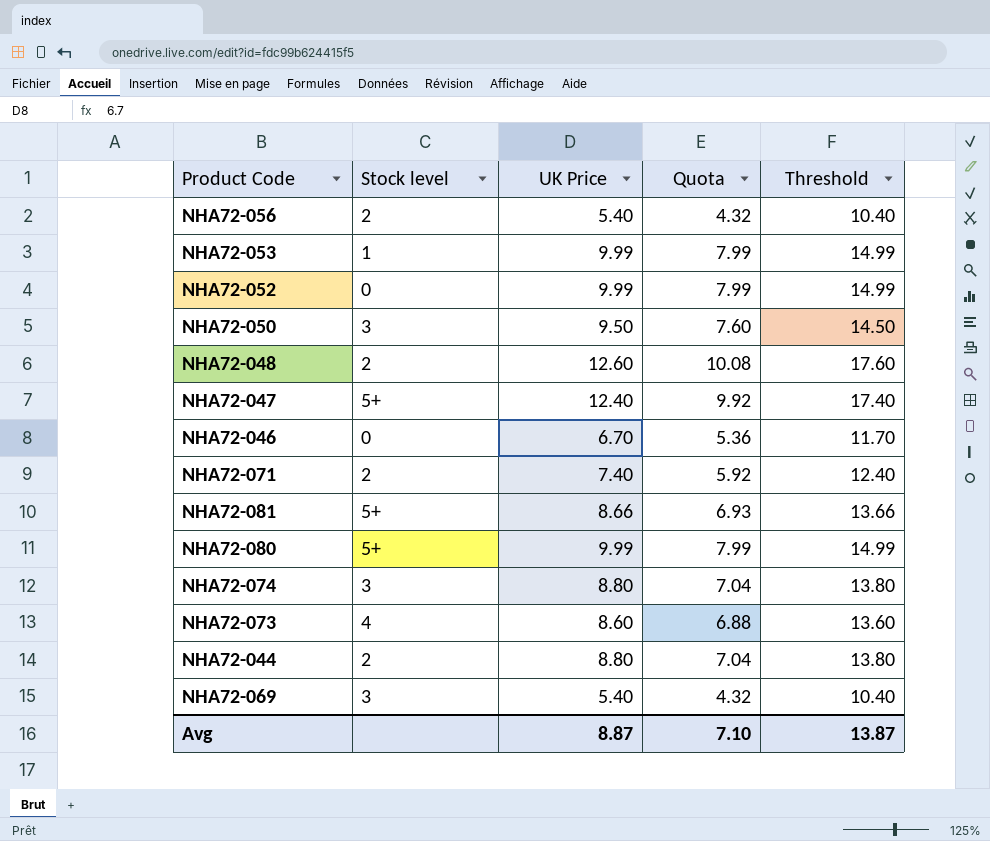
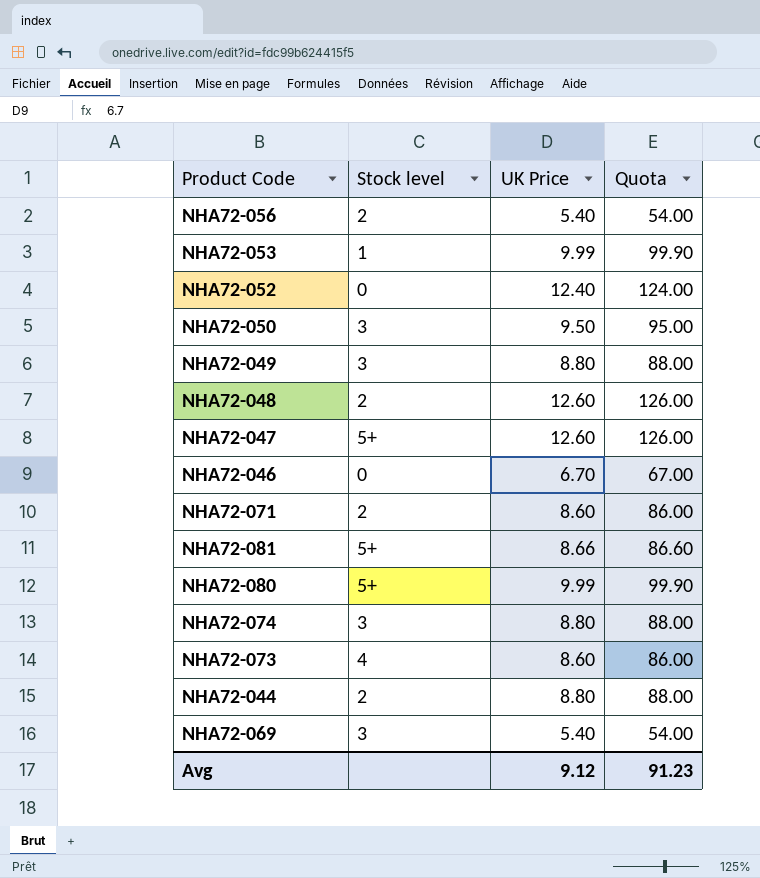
column Threshold | formula: [UK Price] + 5 -> none
column Quota | formula: [UK Price] * 0.8 -> [UK Price] * 10
NHA72-052 | UK Price: 9.99 -> 12.40
row NHA72-049: none -> 3 | 8.80 | 88.00
NHA72-047 | UK Price: 12.40 -> 12.60
NHA72-071 | UK Price: 7.40 -> 8.60
Avg | UK Price: 8.87 -> 9.12
Avg | Quota: 7.10 -> 91.23

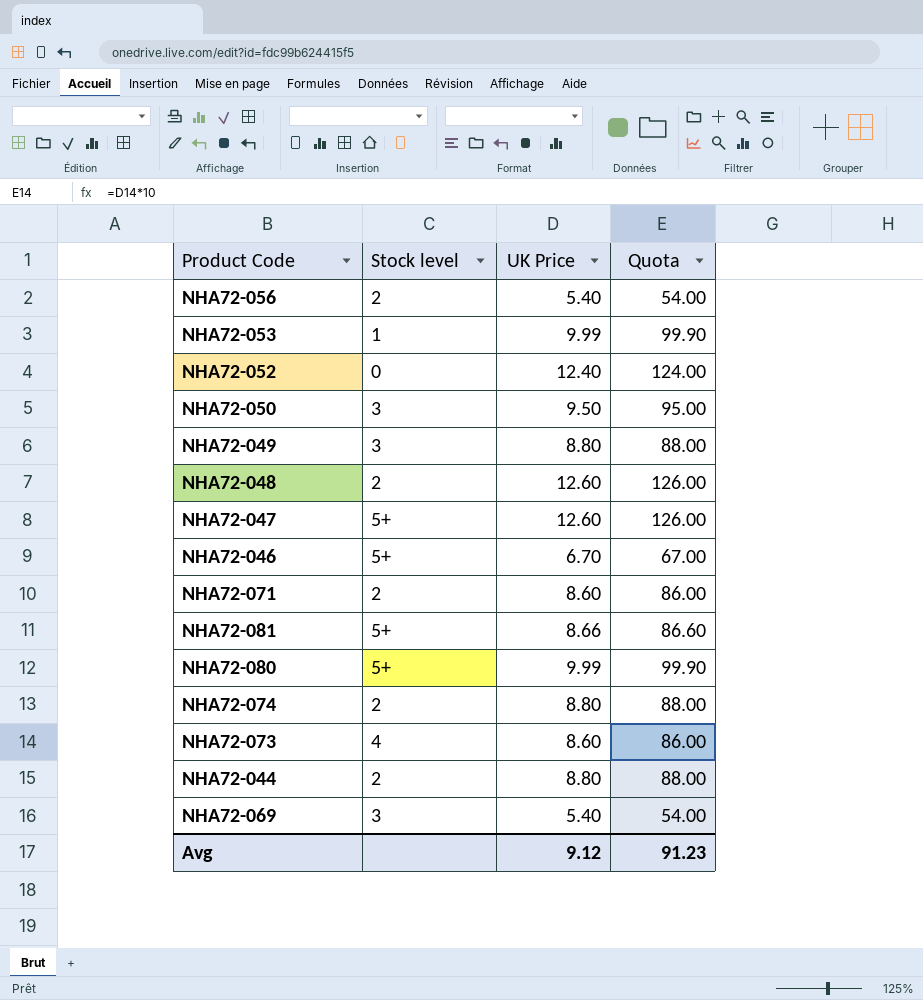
NHA72-046 | Stock level: 0 -> 5+
NHA72-074 | Stock level: 3 -> 2

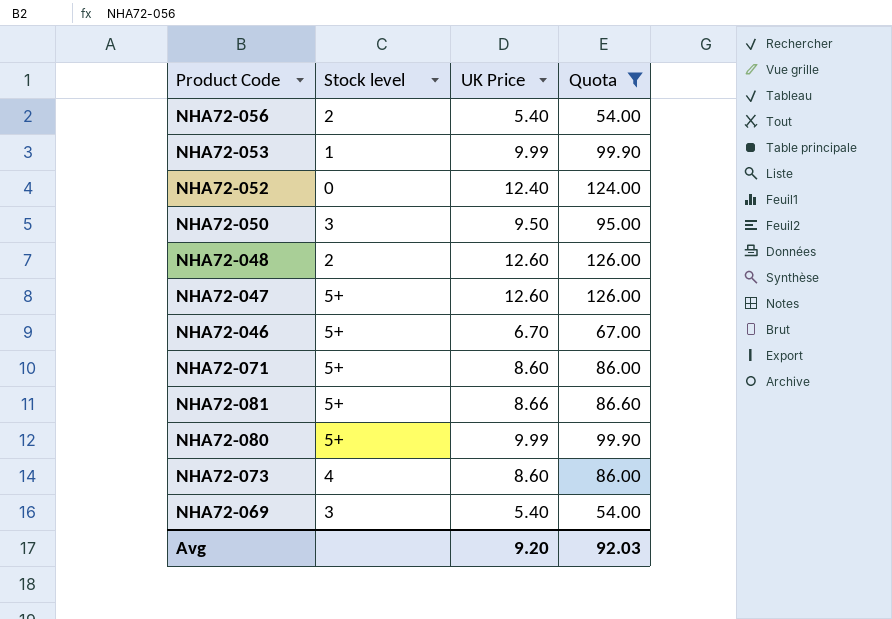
filter: none -> Quota != 88.00
NHA72-071 | Stock level: 2 -> 5+
Avg | UK Price: 9.12 -> 9.20
Avg | Quota: 91.23 -> 92.03

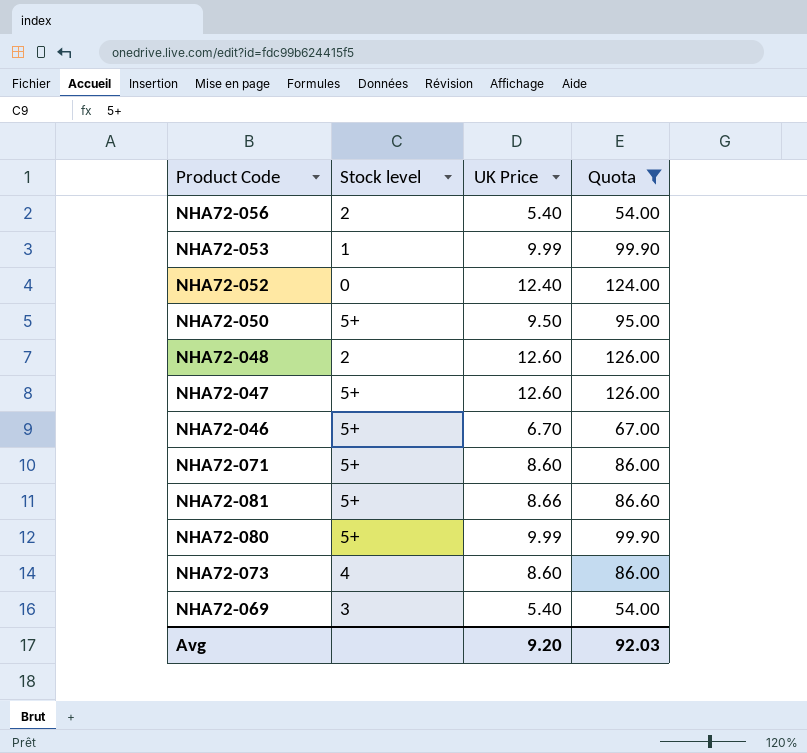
NHA72-050 | Stock level: 3 -> 5+

